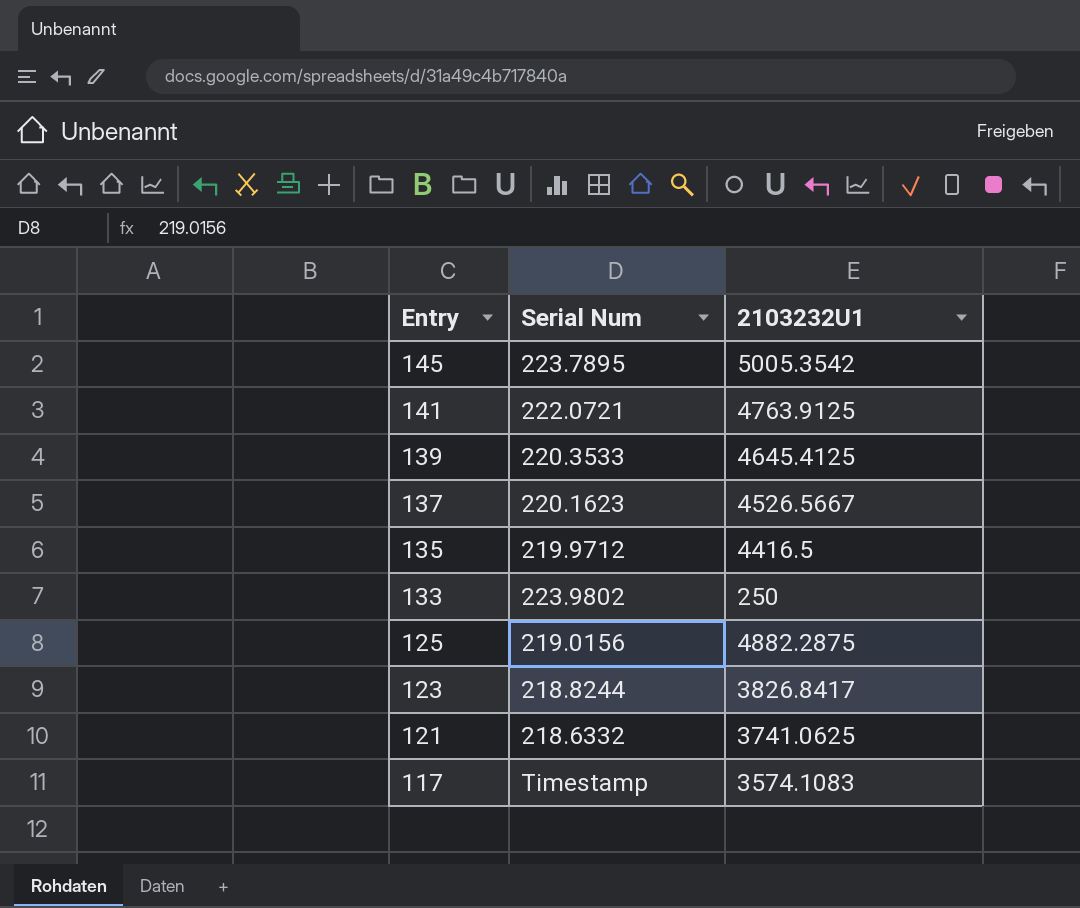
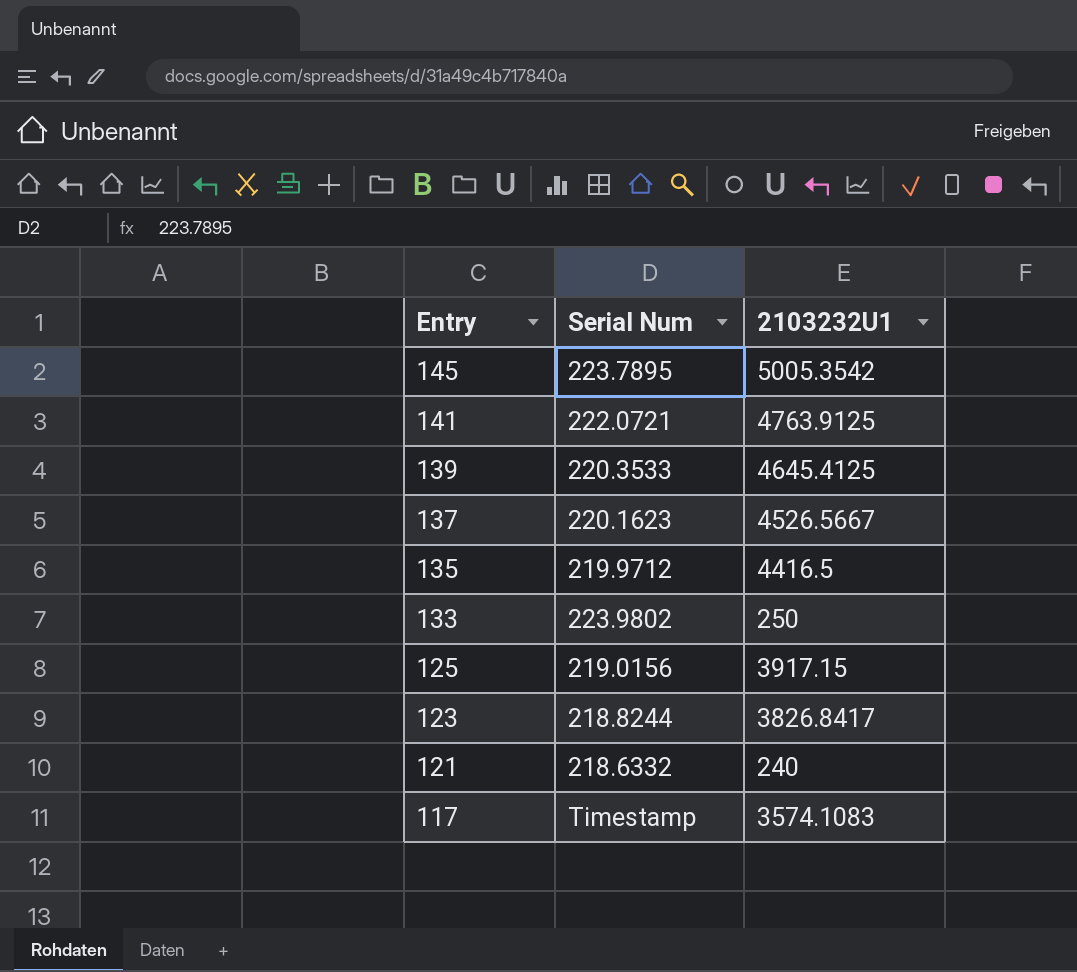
125 | 2103232U1: 4882.2875 -> 3917.15
121 | 2103232U1: 3741.0625 -> 240

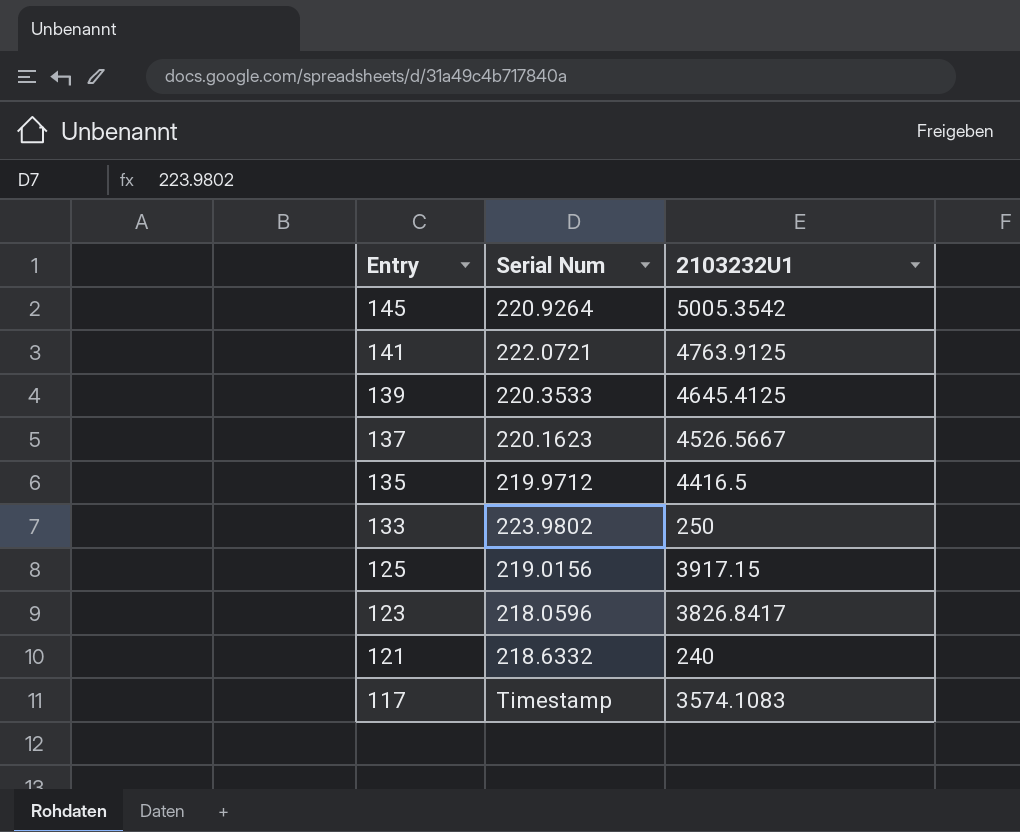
145 | Serial Num: 223.7895 -> 220.9264
123 | Serial Num: 218.8244 -> 218.0596

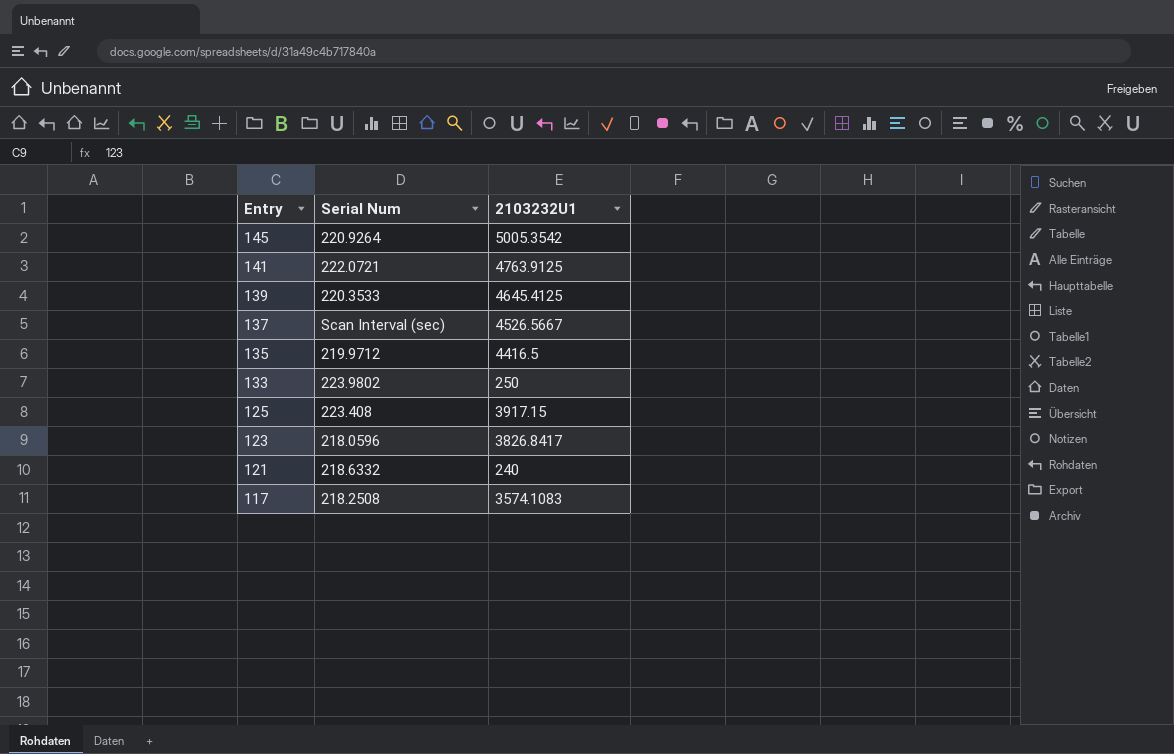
137 | Serial Num: 220.1623 -> Scan Interval (sec)
125 | Serial Num: 219.0156 -> 223.408
117 | Serial Num: Timestamp -> 218.2508

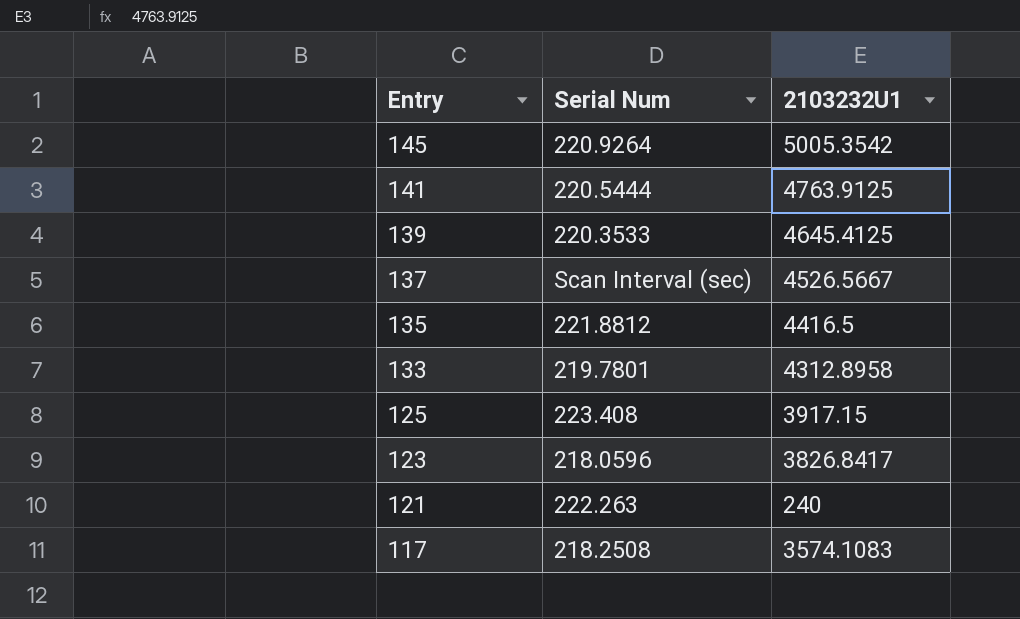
141 | Serial Num: 222.0721 -> 220.5444
135 | Serial Num: 219.9712 -> 221.8812
133 | Serial Num: 223.9802 -> 219.7801
133 | 2103232U1: 250 -> 4312.8958
121 | Serial Num: 218.6332 -> 222.263

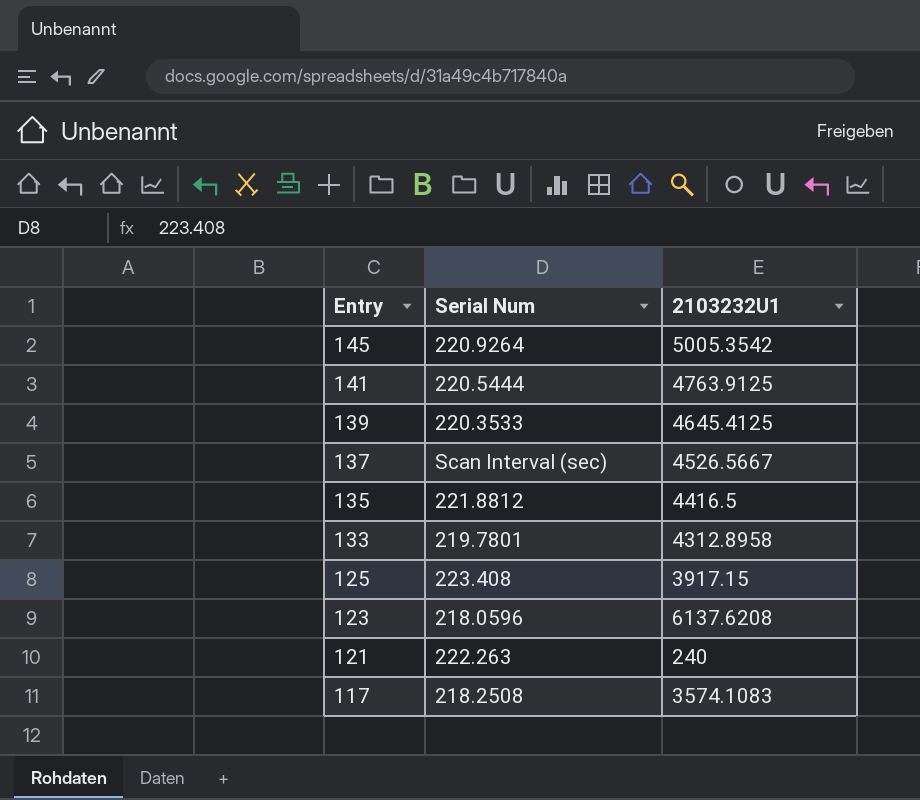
123 | 2103232U1: 3826.8417 -> 6137.6208

